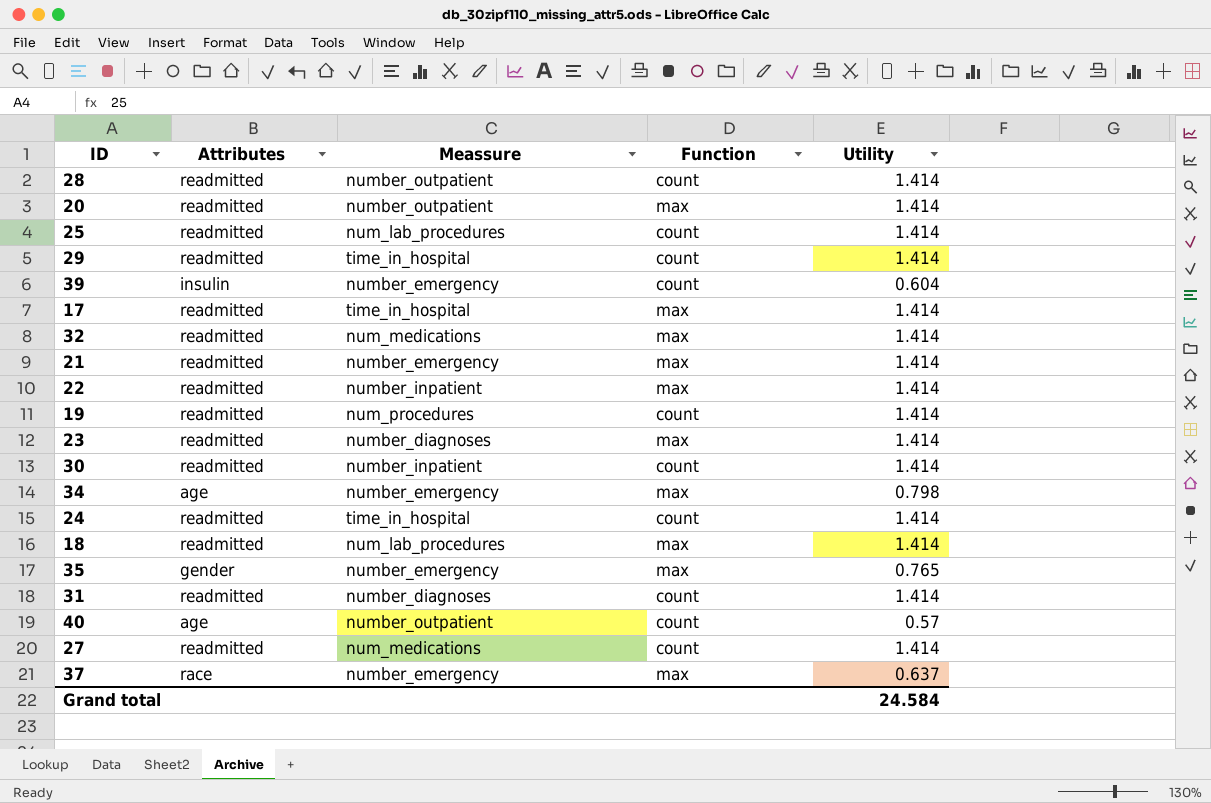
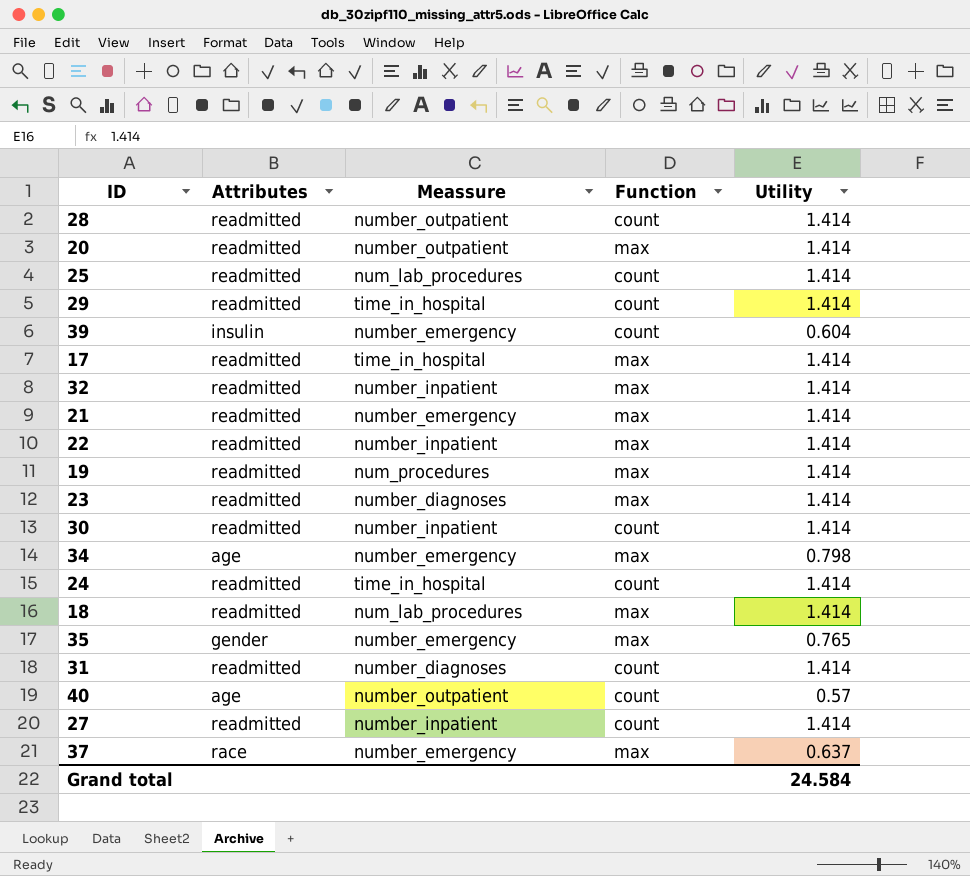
32 | Meassure: num_medications -> number_inpatient
19 | Function: count -> max
27 | Meassure: num_medications -> number_inpatient

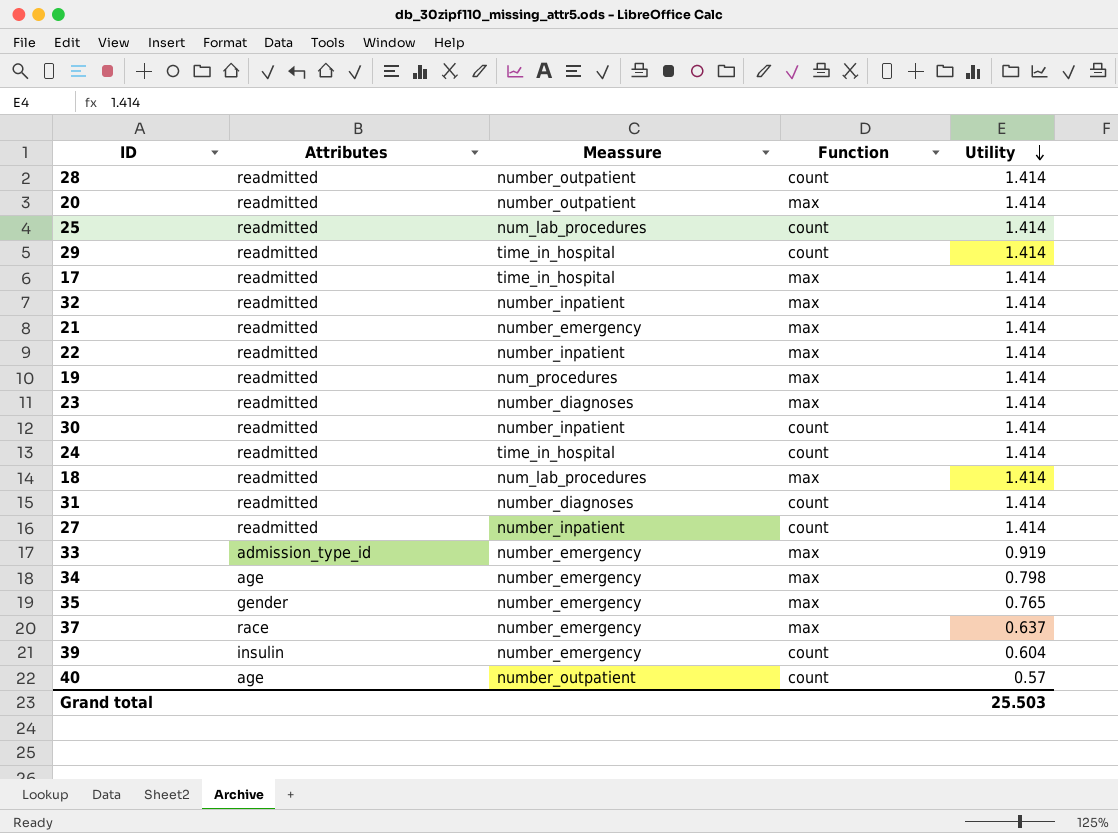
row order: none -> Utility descending
row 33: none -> admission_type_id | number_emergency | max | 0.919
Grand total | Utility: 24.584 -> 25.503

